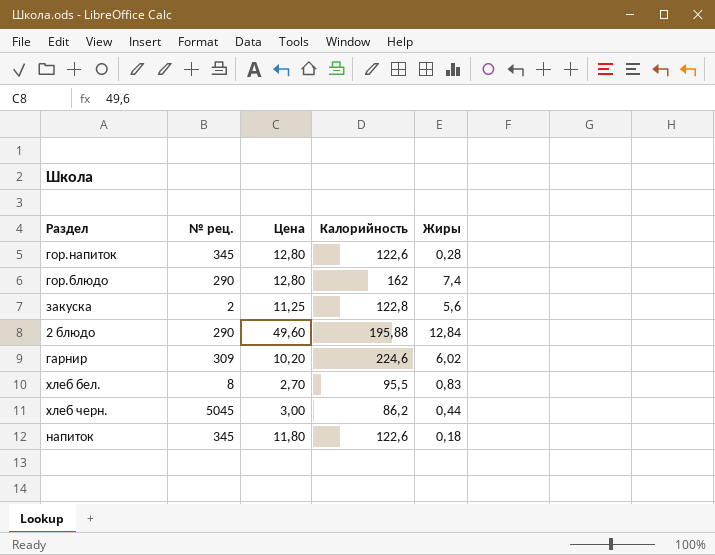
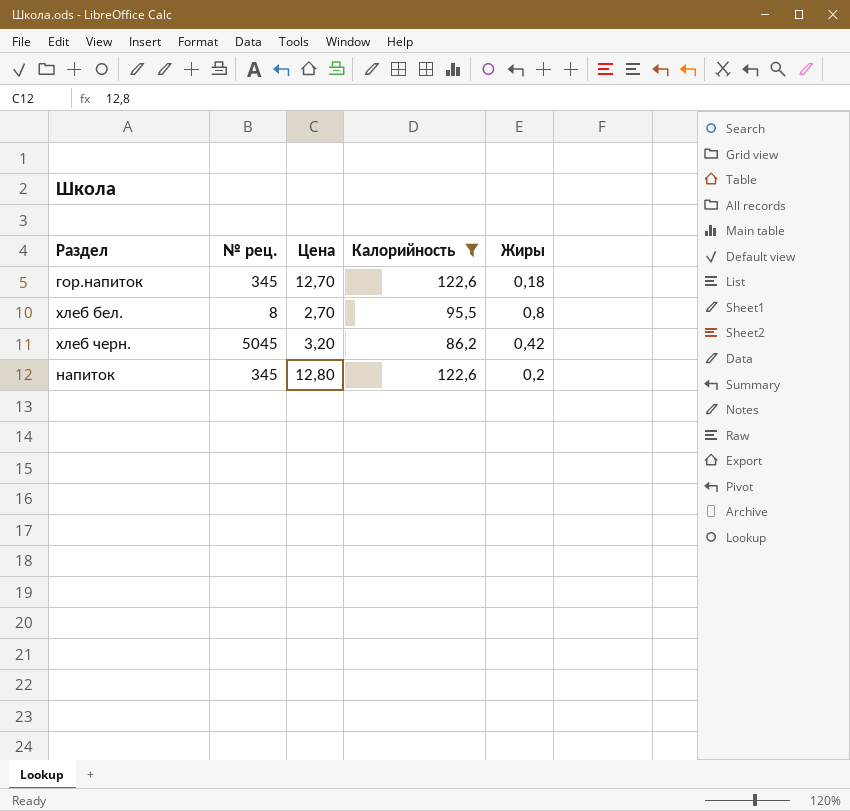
filter: none -> Калорийность <= 122,6
гор.напиток | Цена: 12,80 -> 12,70
гор.напиток | Жиры: 0,28 -> 0,18
хлеб бел. | Жиры: 0,83 -> 0,8
хлеб черн. | Цена: 3,00 -> 3,20
хлеб черн. | Жиры: 0,44 -> 0,42
напиток | Цена: 11,80 -> 12,80
напиток | Жиры: 0,18 -> 0,2

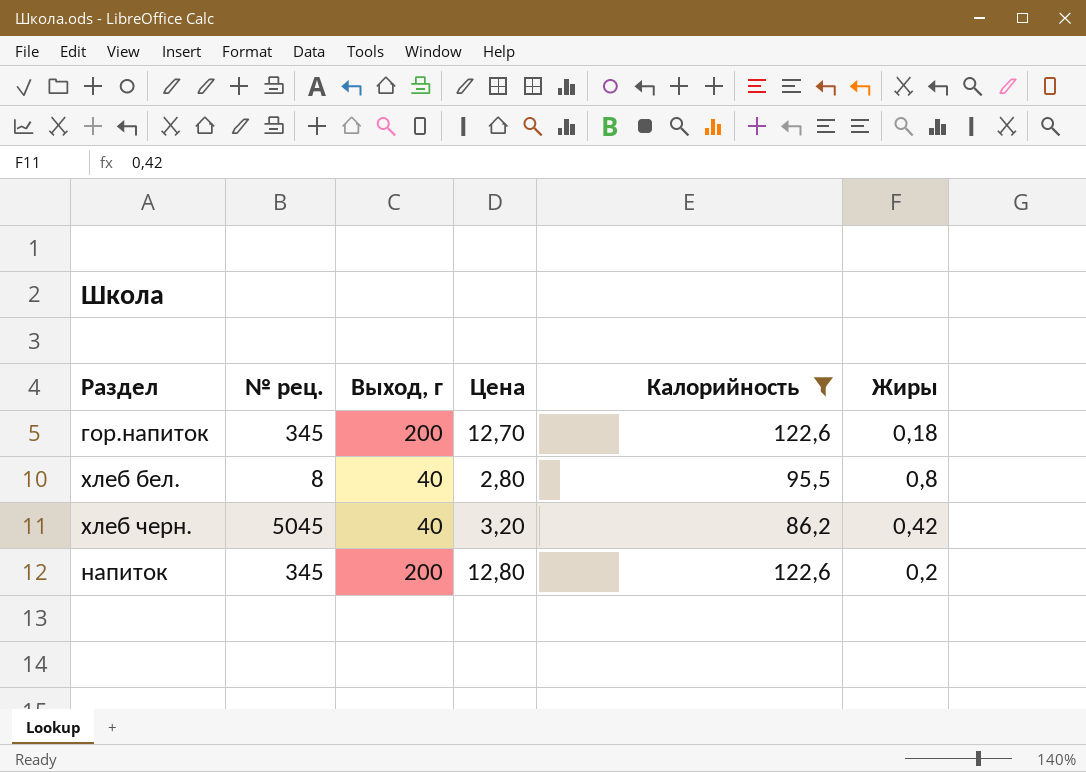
column Выход, г | position: none -> 3
хлеб бел. | Цена: 2,70 -> 2,80

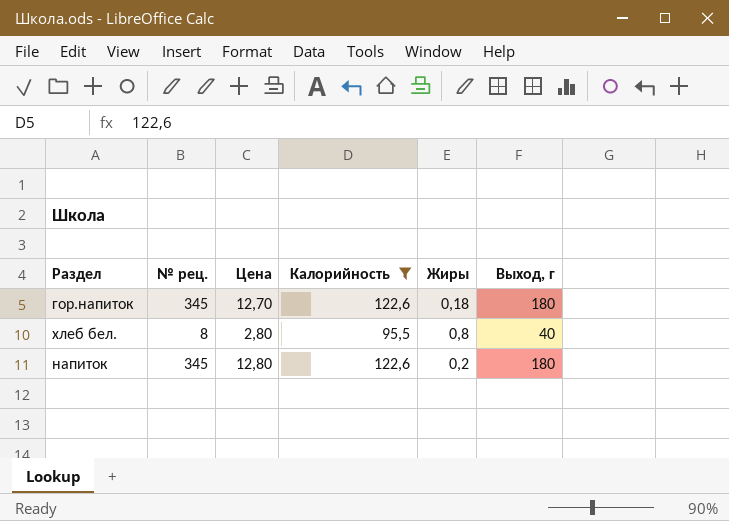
column Выход, г | position: 3 -> 6
row хлеб черн.: 5045 | 40 | 3,20 | 86,2 | 0,42 -> none
гор.напиток | Выход, г: 200 -> 180
напиток | Выход, г: 200 -> 180

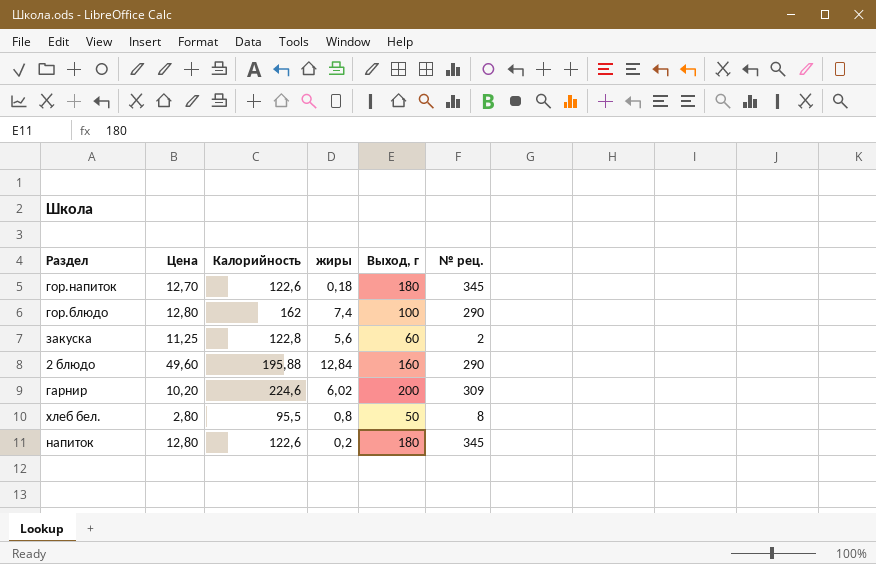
filter: Калорийность <= 122,6 -> none
column name: Жиры -> жиры
column № рец. | position: 2 -> 6
хлеб бел. | Выход, г: 40 -> 50

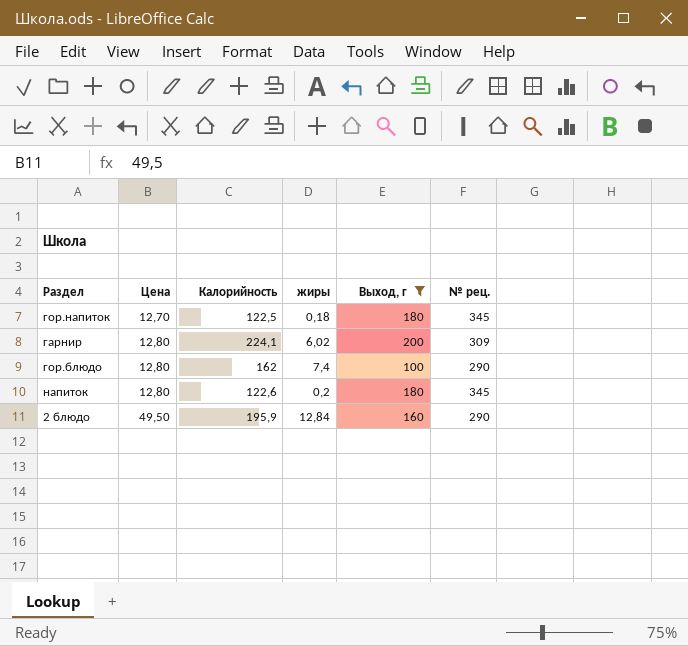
filter: none -> Выход, г >= 100
row order: none -> Цена ascending
гор.напиток | Калорийность: 122,6 -> 122,5
гарнир | Цена: 10,20 -> 12,80
гарнир | Калорийность: 224,6 -> 224,1
2 блюдо | Цена: 49,60 -> 49,50
2 блюдо | Калорийность: 195,88 -> 195,9

